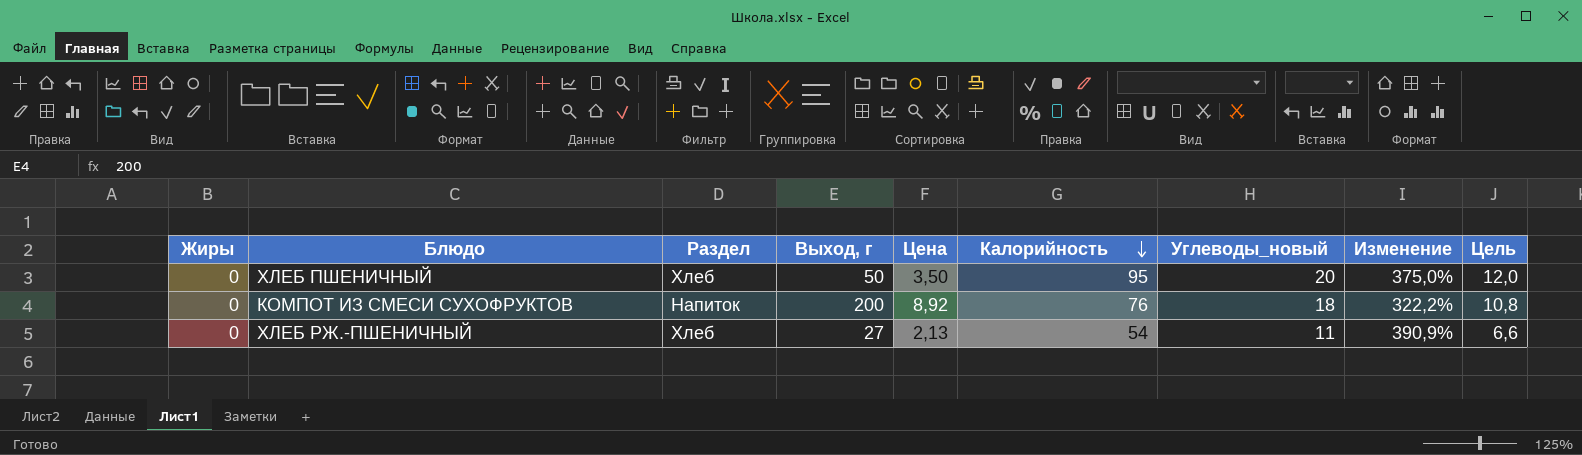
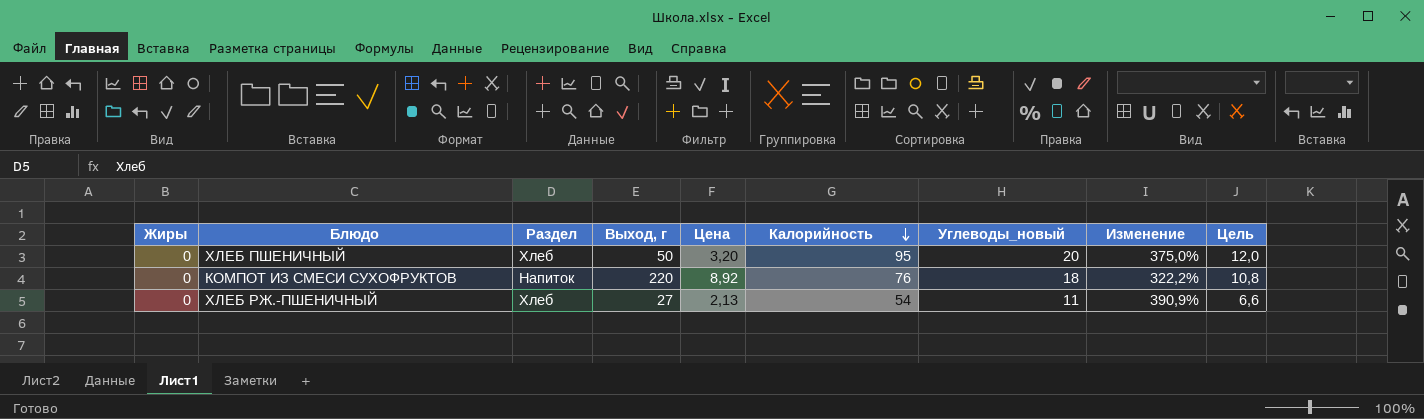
ХЛЕБ ПШЕНИЧНЫЙ | Цена: 3,50 -> 3,20
КОМПОТ ИЗ СМЕСИ СУХОФРУКТОВ | Выход, г: 200 -> 220

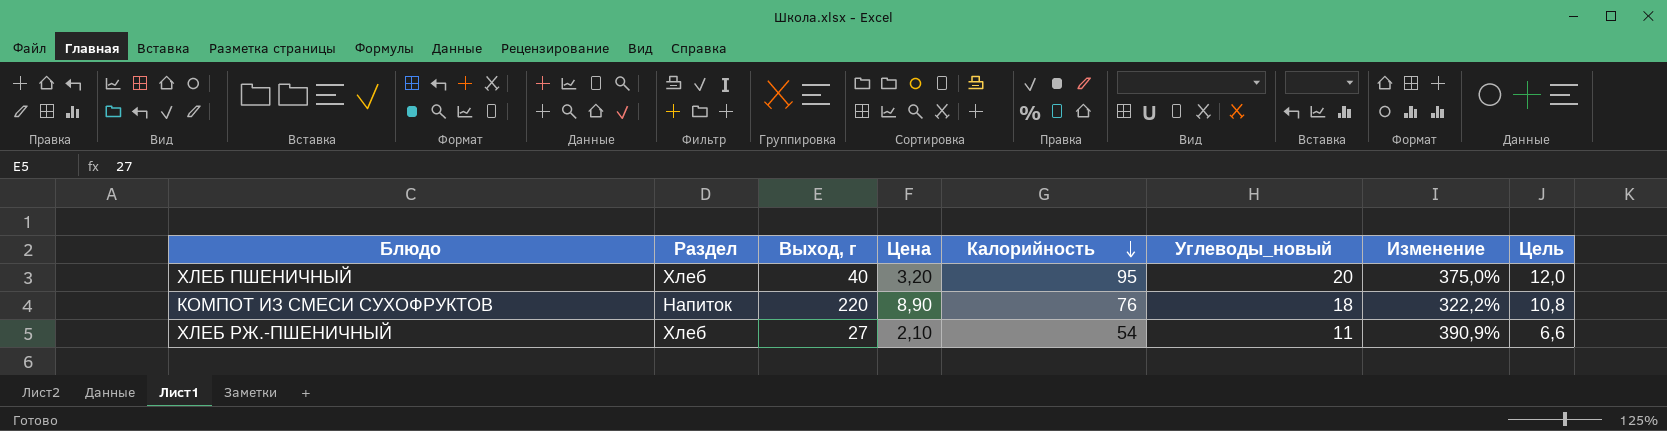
column Жиры | position: 1 -> none
ХЛЕБ ПШЕНИЧНЫЙ | Выход, г: 50 -> 40
КОМПОТ ИЗ СМЕСИ СУХОФРУКТОВ | Цена: 8,92 -> 8,90
ХЛЕБ РЖ.-ПШЕНИЧНЫЙ | Цена: 2,13 -> 2,10

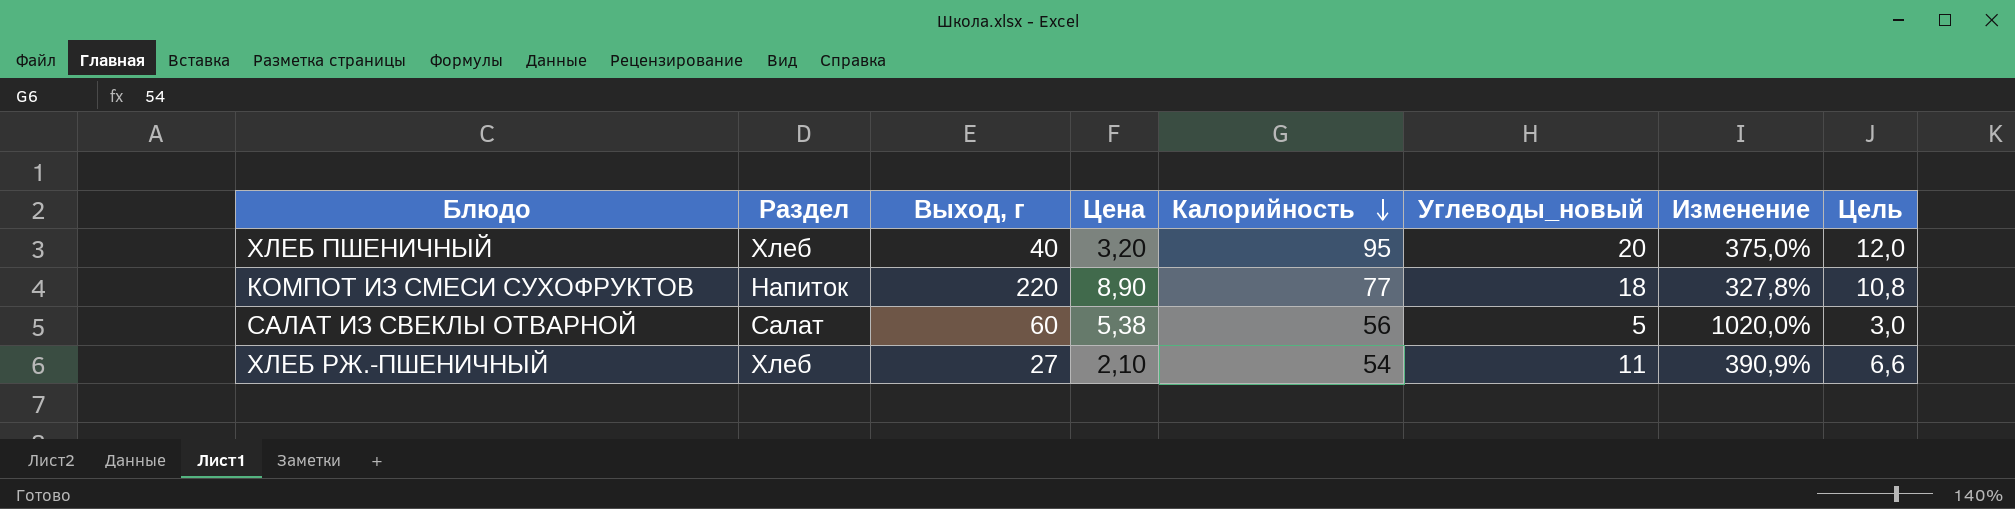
КОМПОТ ИЗ СМЕСИ СУХОФРУКТОВ | Калорийность: 76 -> 77
КОМПОТ ИЗ СМЕСИ СУХОФРУКТОВ | Изменение: 322,2% -> 327,8%
row САЛАТ ИЗ СВЕКЛЫ ОТВАРНОЙ: none -> Салат | 60 | 5,38 | 56 | 5 | 1020,0% | 3,0

